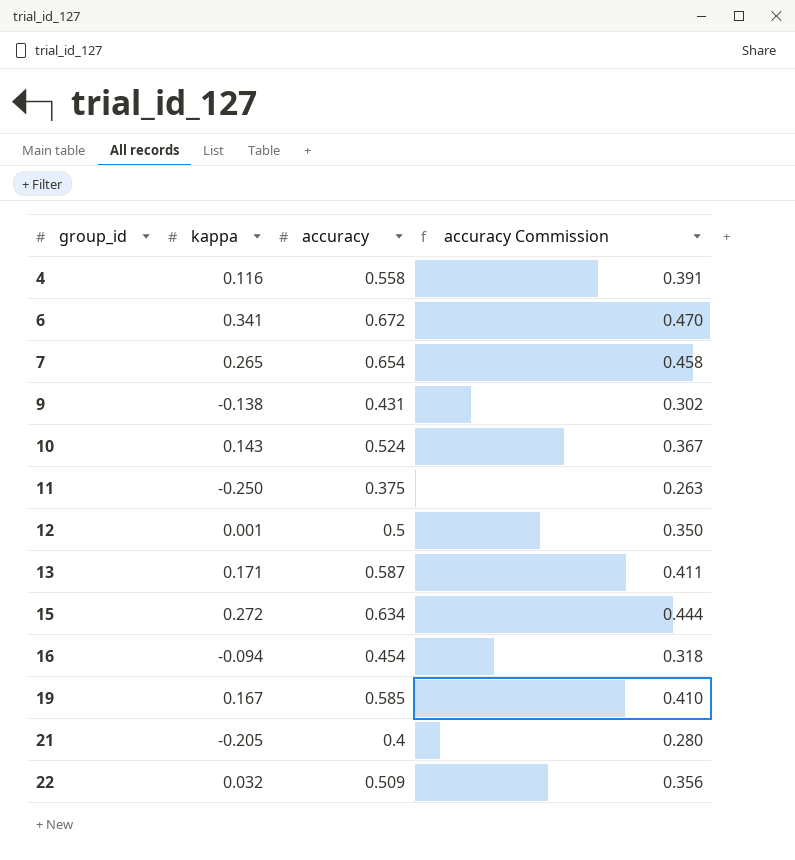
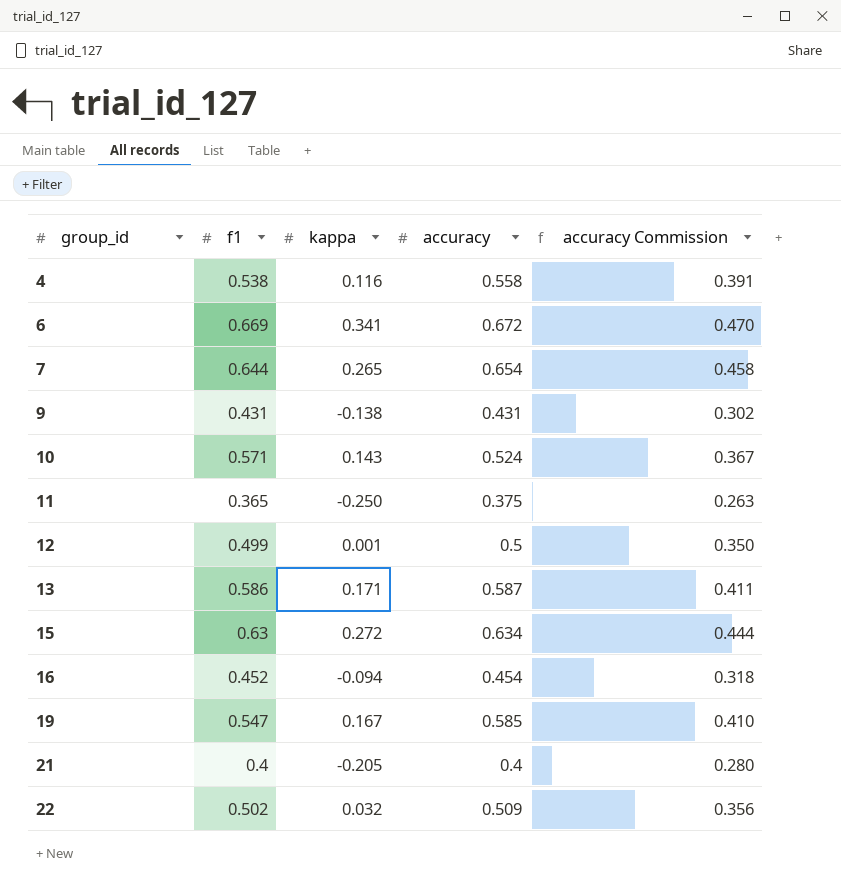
column f1 | position: none -> 2

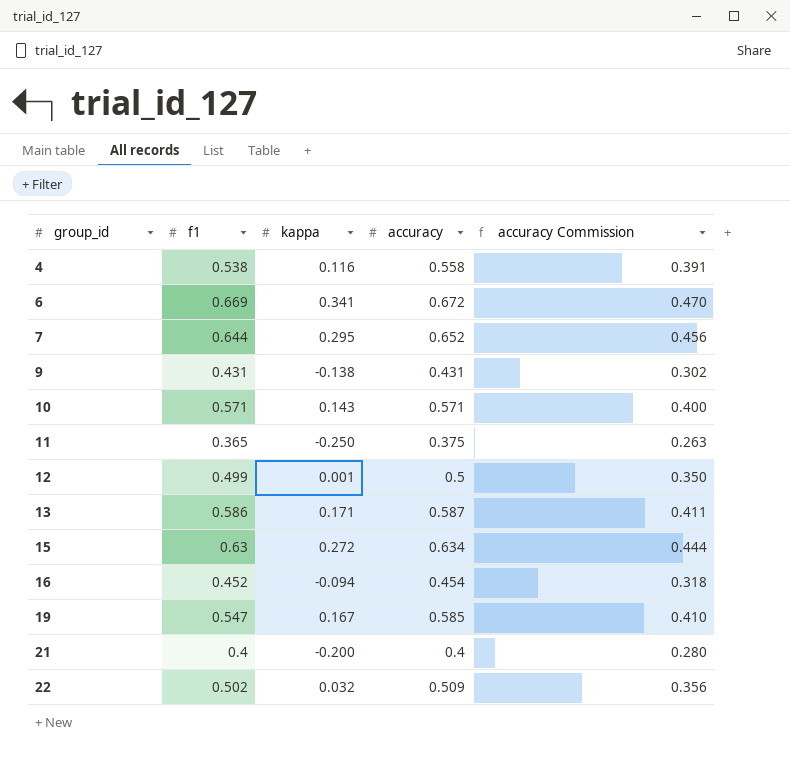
7 | kappa: 0.265 -> 0.295
7 | accuracy: 0.654 -> 0.652
7 | accuracy Commission: 0.458 -> 0.456
10 | accuracy: 0.524 -> 0.571
10 | accuracy Commission: 0.367 -> 0.400
21 | kappa: -0.205 -> -0.200

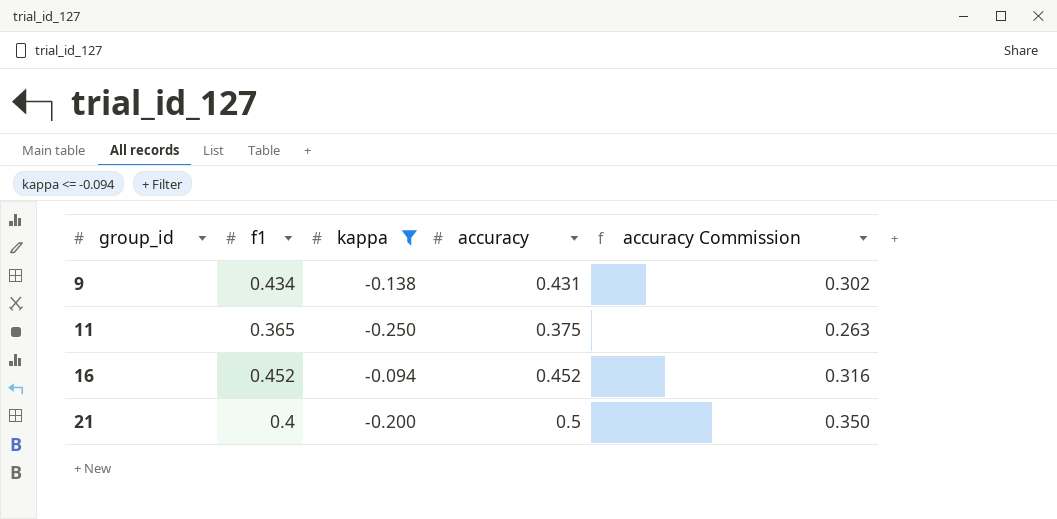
filter: none -> kappa <= -0.094
9 | f1: 0.431 -> 0.434
16 | accuracy: 0.454 -> 0.452
16 | accuracy Commission: 0.318 -> 0.316
21 | accuracy: 0.4 -> 0.5
21 | accuracy Commission: 0.280 -> 0.350

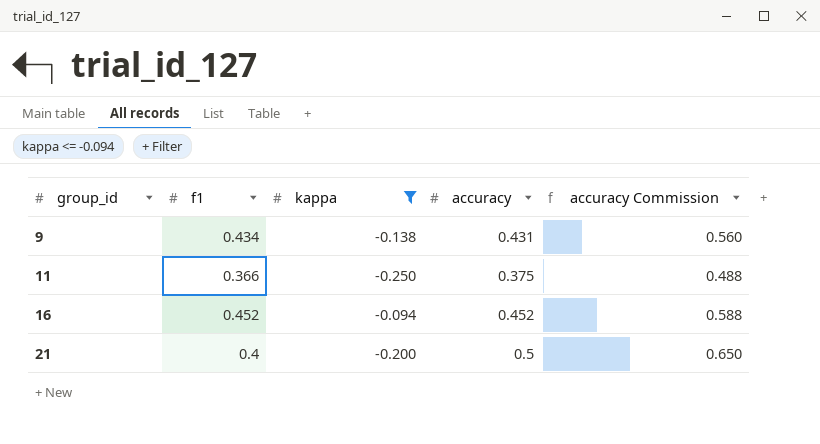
column accuracy Commission | formula: [accuracy] * 0.7 -> [accuracy] * 1.3
11 | f1: 0.365 -> 0.366

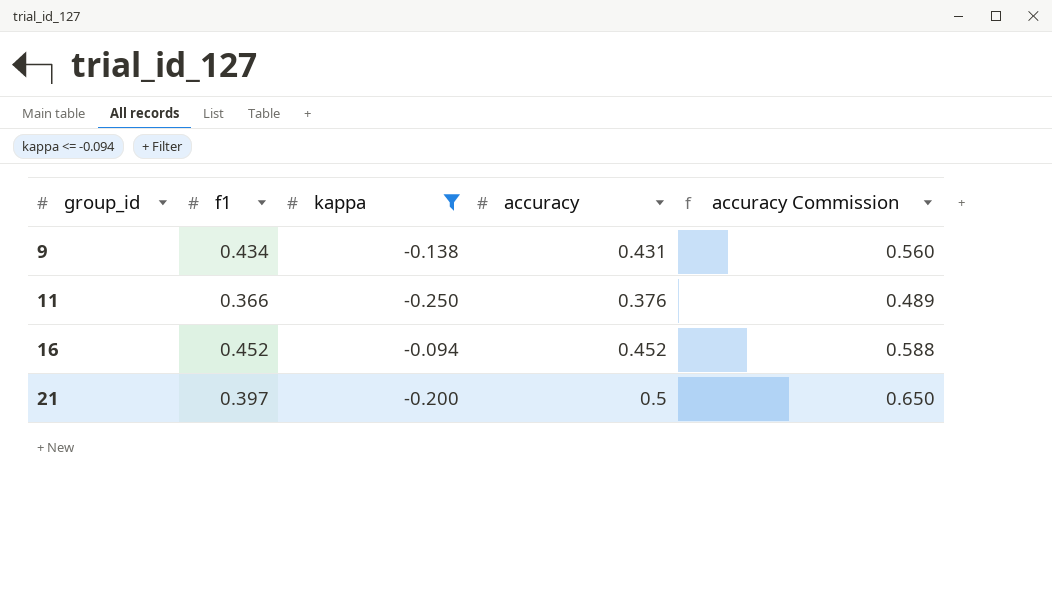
11 | accuracy: 0.375 -> 0.376
11 | accuracy Commission: 0.488 -> 0.489
21 | f1: 0.4 -> 0.397

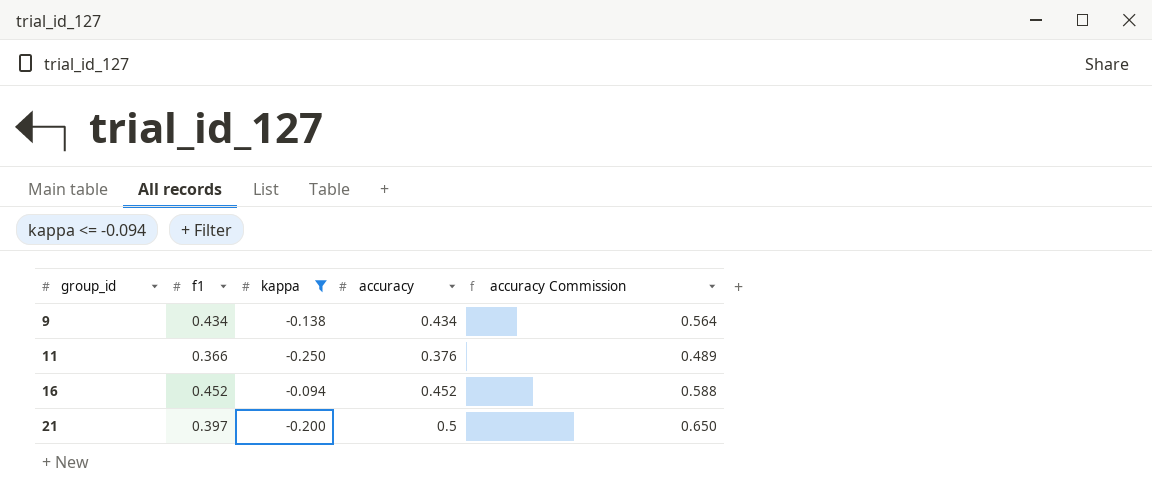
9 | accuracy: 0.431 -> 0.434
9 | accuracy Commission: 0.560 -> 0.564

